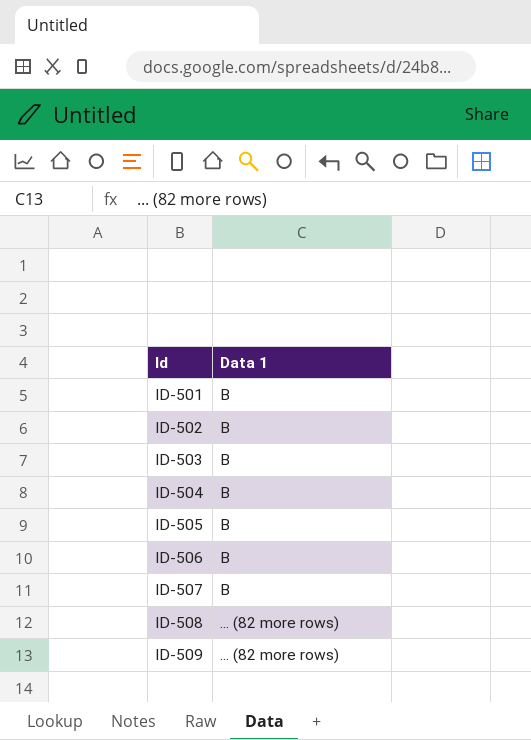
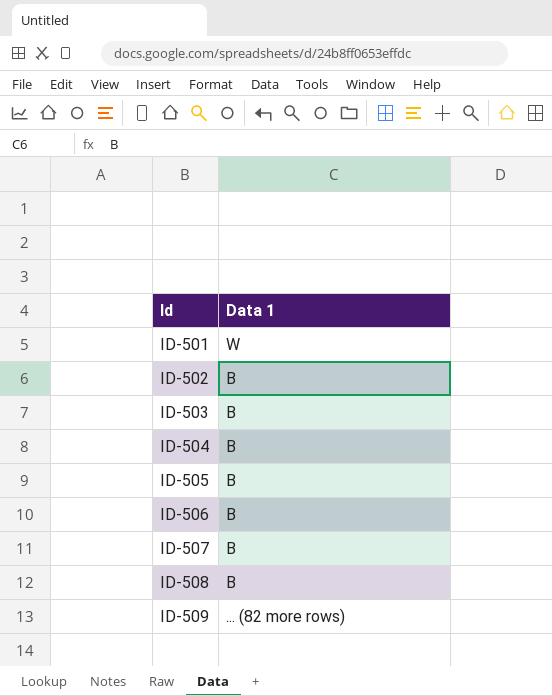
ID-501 | Data 1: B -> W
ID-508 | Data 1: ... (82 more rows) -> B

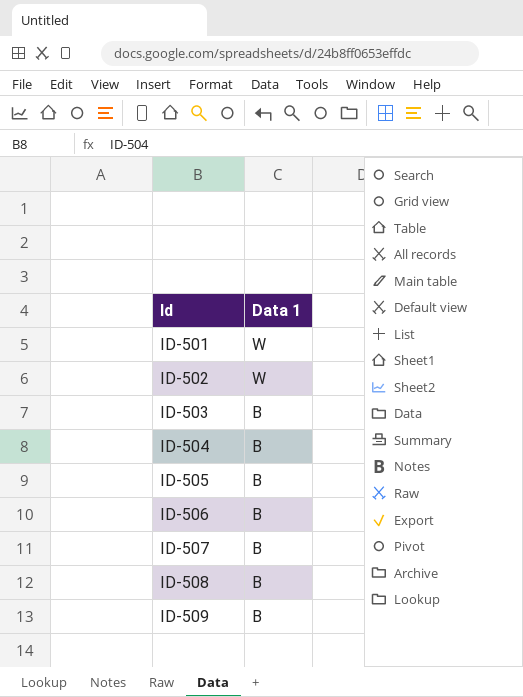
ID-502 | Data 1: B -> W
ID-509 | Data 1: ... (82 more rows) -> B

